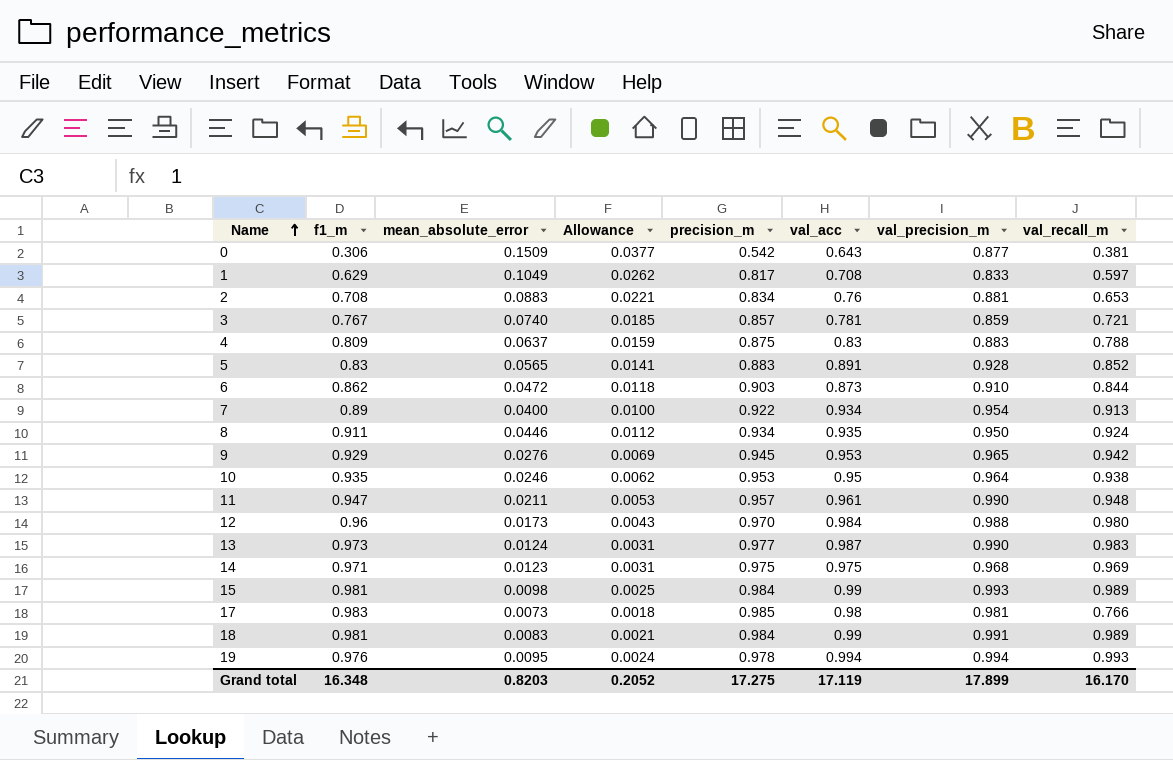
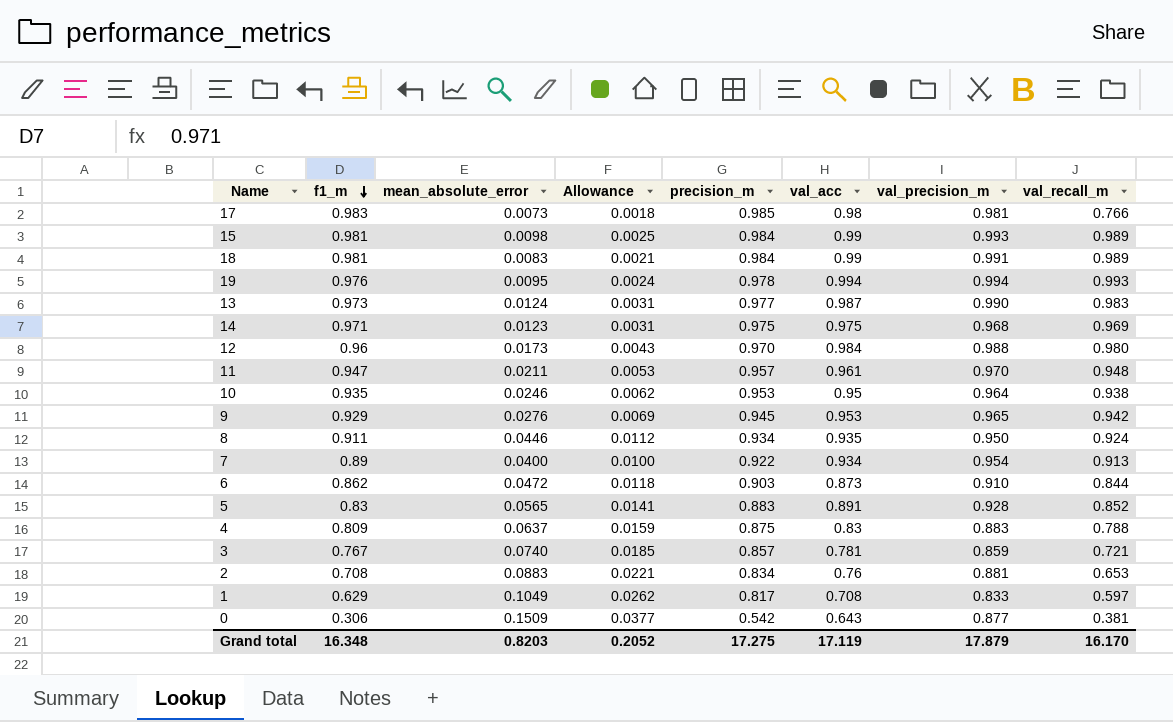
row order: Name ascending -> f1_m descending
11 | val_precision_m: 0.990 -> 0.970
Grand total | val_precision_m: 17.899 -> 17.879

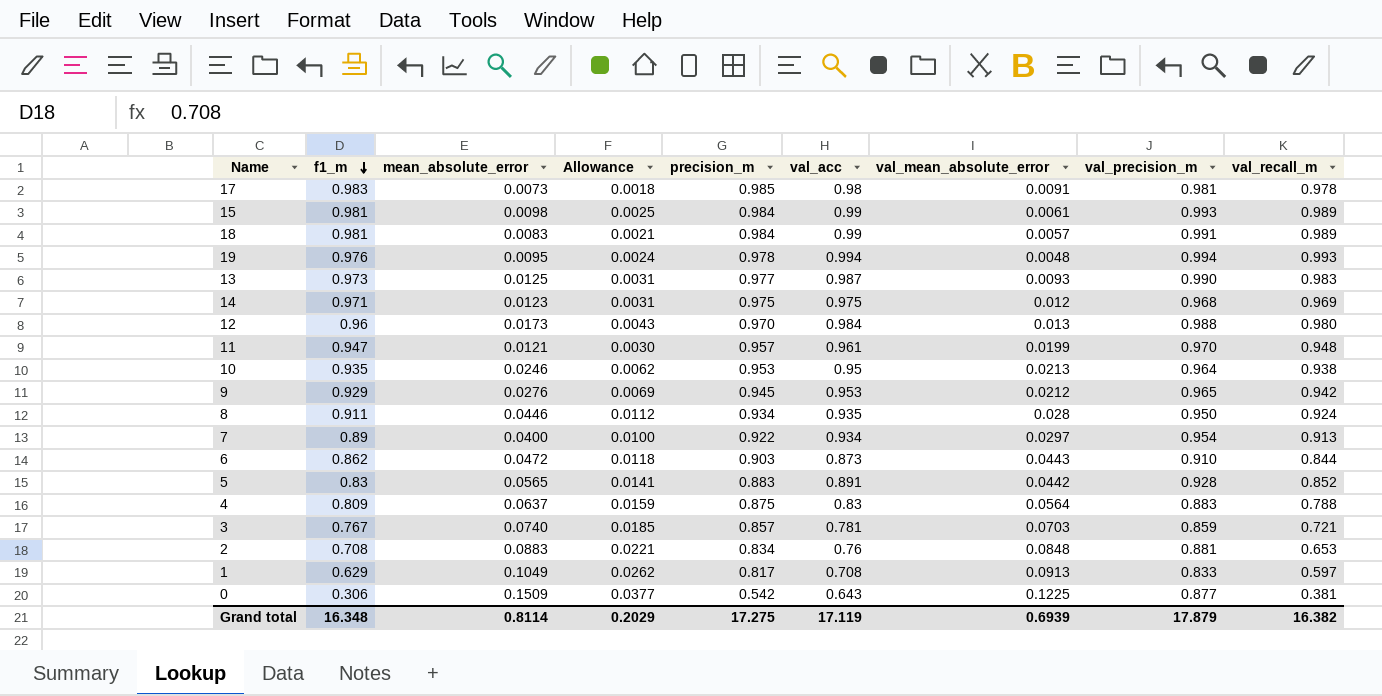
column val_mean_absolute_error | position: none -> 7
17 | val_recall_m: 0.766 -> 0.978
13 | mean_absolute_error: 0.0124 -> 0.0125
11 | mean_absolute_error: 0.0211 -> 0.0121
11 | Allowance: 0.0053 -> 0.0030
Grand total | mean_absolute_error: 0.8203 -> 0.8114
Grand total | Allowance: 0.2052 -> 0.2029
Grand total | val_recall_m: 16.170 -> 16.382

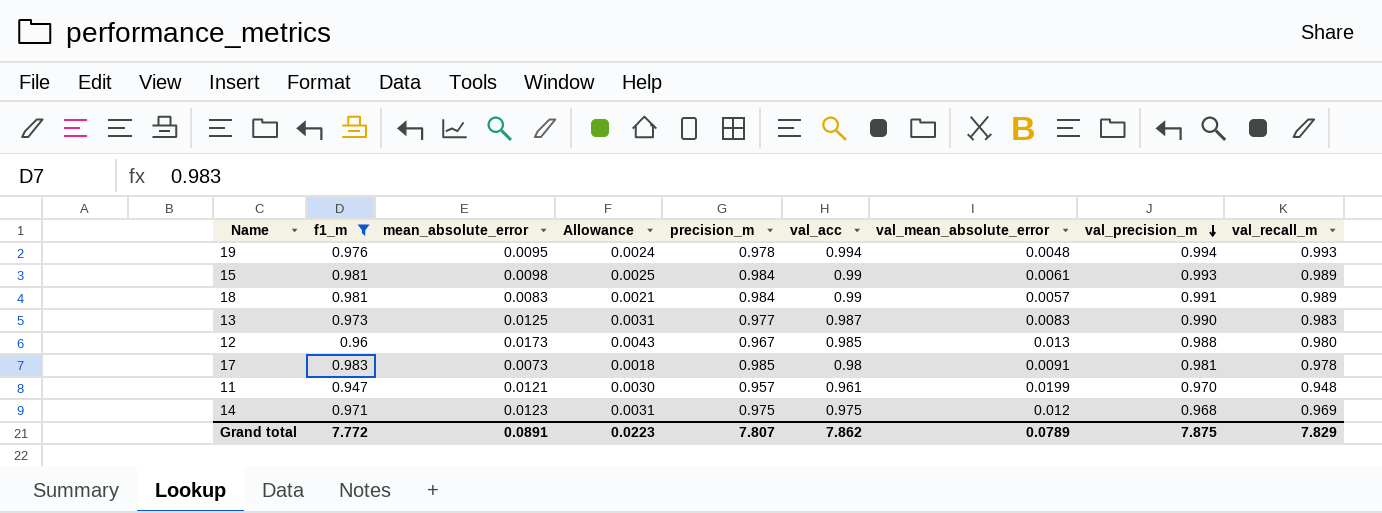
filter: none -> f1_m >= 0.947
row order: f1_m descending -> val_precision_m descending
13 | val_mean_absolute_error: 0.0093 -> 0.0083
12 | precision_m: 0.970 -> 0.967
12 | val_acc: 0.984 -> 0.985
Grand total | f1_m: 16.348 -> 7.772
Grand total | mean_absolute_error: 0.8114 -> 0.0891
Grand total | Allowance: 0.2029 -> 0.0223
Grand total | precision_m: 17.275 -> 7.807
Grand total | val_acc: 17.119 -> 7.862
Grand total | val_mean_absolute_error: 0.6939 -> 0.0789
Grand total | val_precision_m: 17.879 -> 7.875
Grand total | val_recall_m: 16.382 -> 7.829

